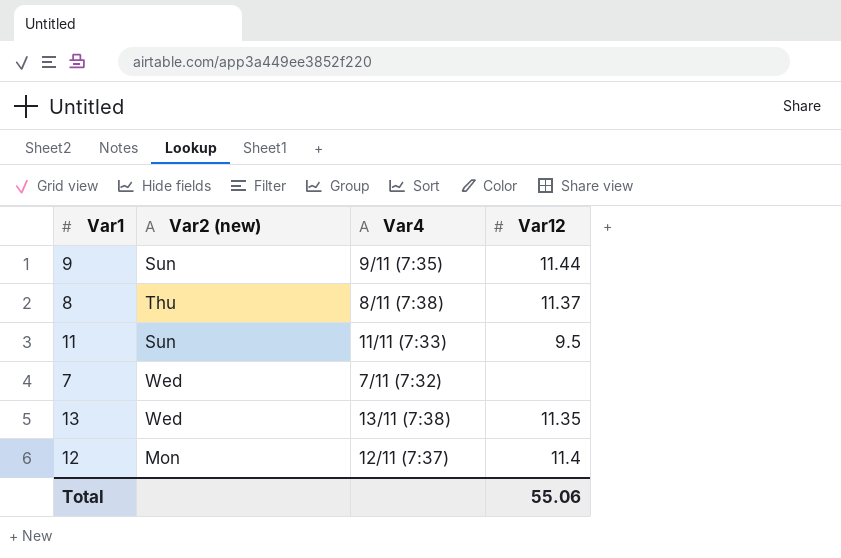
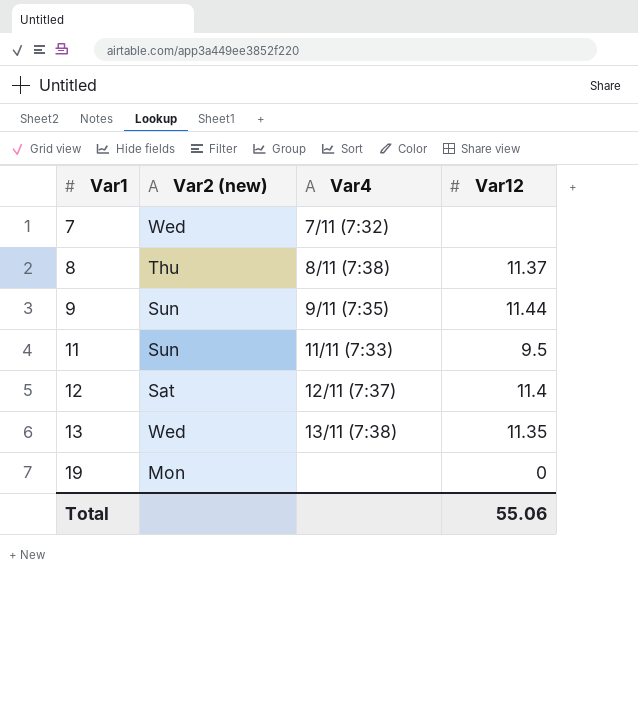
row order: none -> Var1 ascending
12 | Var2 (new): Mon -> Sat
row 19: none -> Mon | none | 0

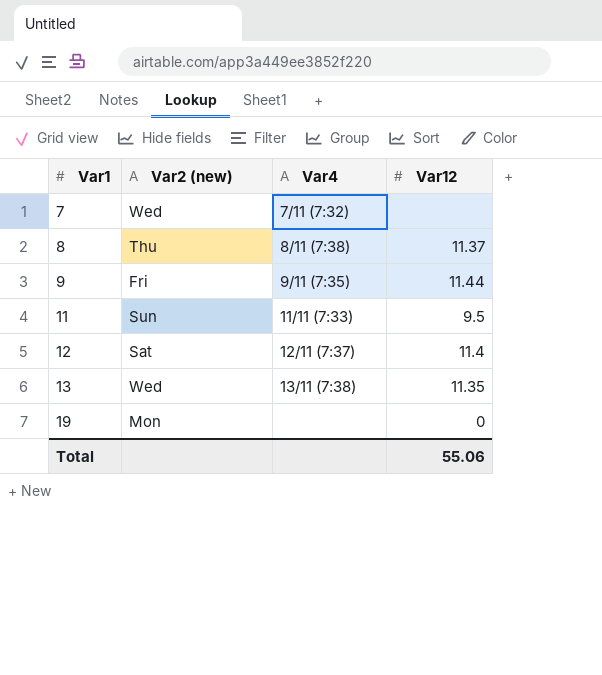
9 | Var2 (new): Sun -> Fri

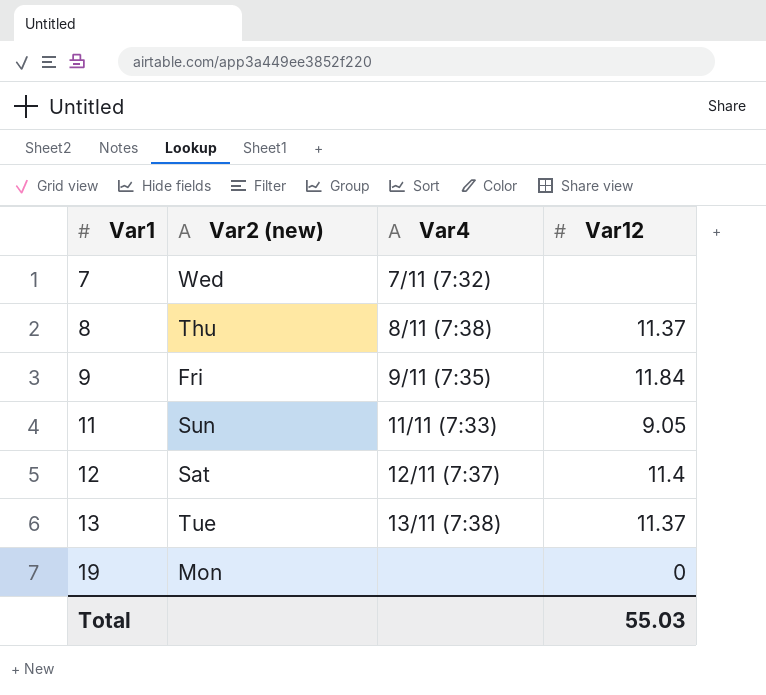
9 | Var12: 11.44 -> 11.84
11 | Var12: 9.5 -> 9.05
13 | Var2 (new): Wed -> Tue
13 | Var12: 11.35 -> 11.37
Total | Var12: 55.06 -> 55.03

